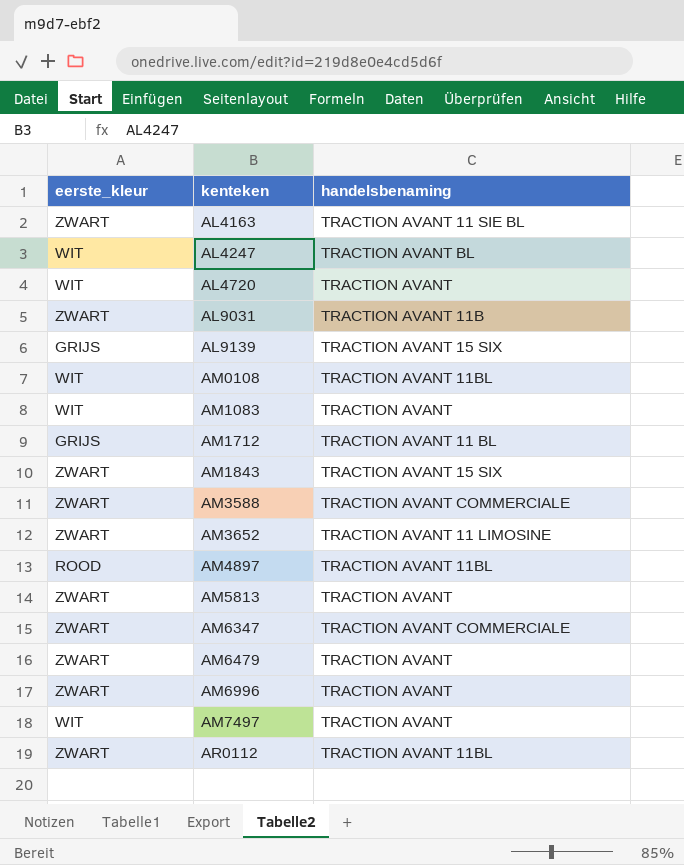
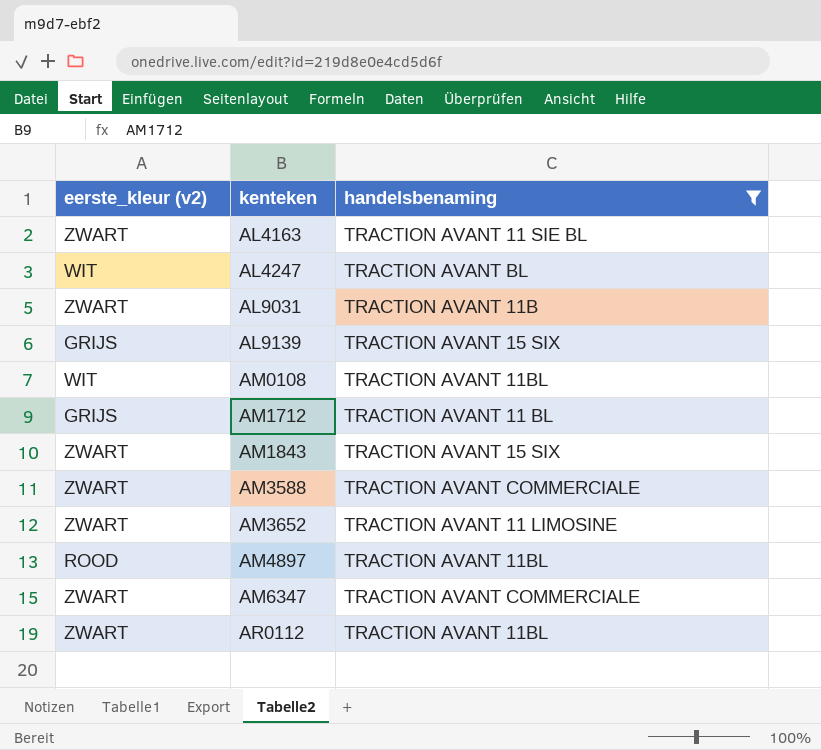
filter: none -> handelsbenaming != TRACTION AVANT
column name: eerste_kleur -> eerste_kleur (v2)

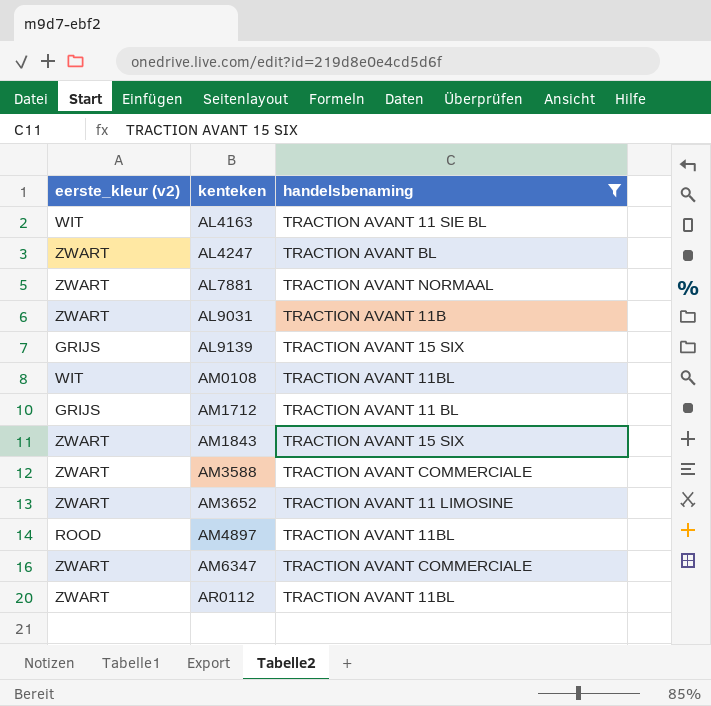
AL4163 | eerste_kleur (v2): ZWART -> WIT
AL4247 | eerste_kleur (v2): WIT -> ZWART
row AL7881: none -> ZWART | TRACTION AVANT NORMAAL

